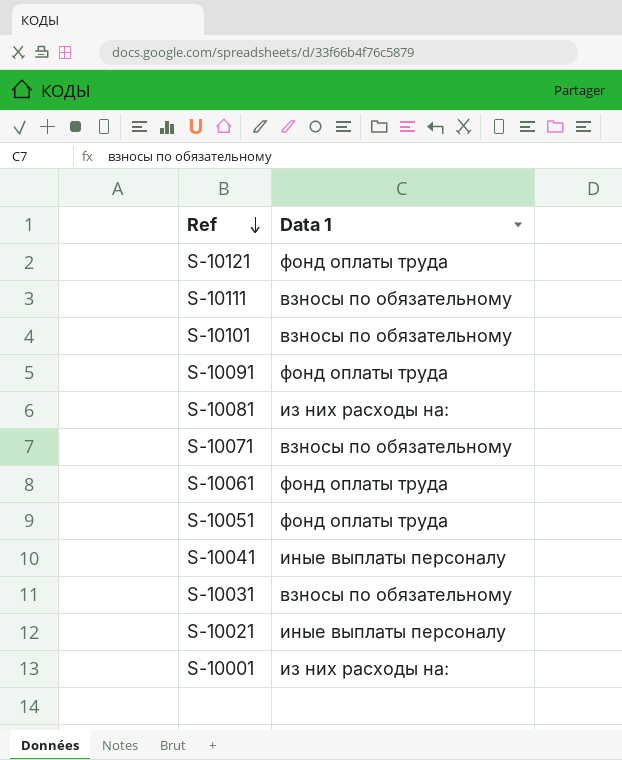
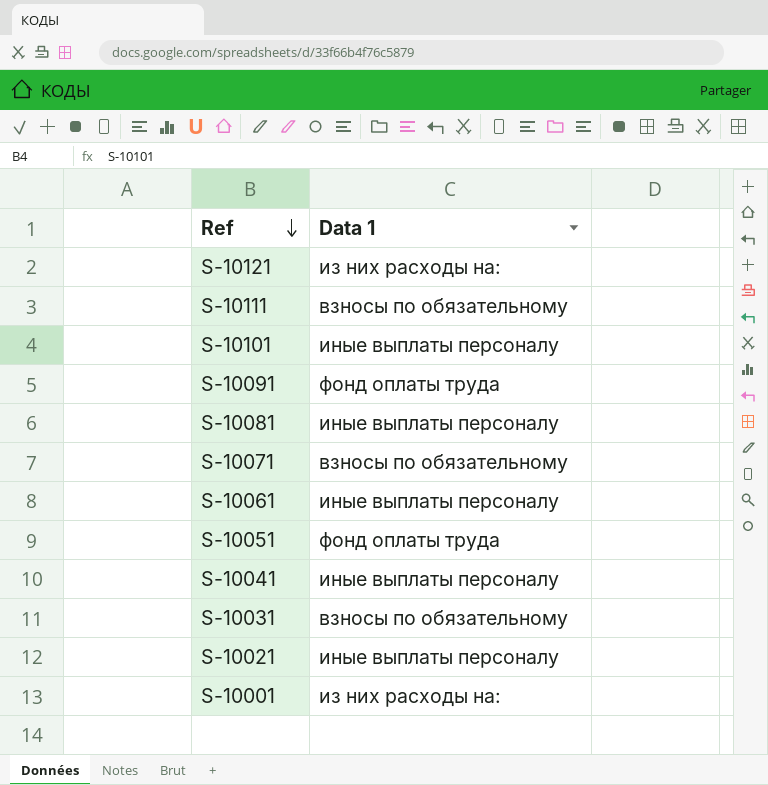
S-10121 | Data 1: фонд оплаты труда -> из них расходы на:
S-10101 | Data 1: взносы по обязательному -> иные выплаты персоналу
S-10081 | Data 1: из них расходы на: -> иные выплаты персоналу
S-10061 | Data 1: фонд оплаты труда -> иные выплаты персоналу

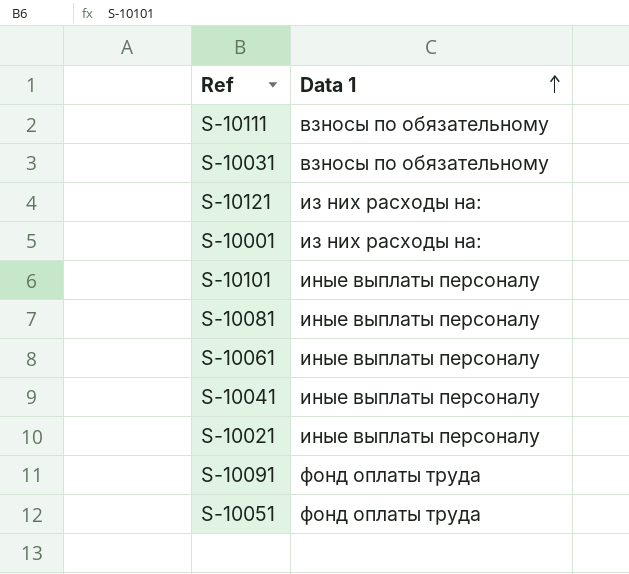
row order: Ref descending -> Data 1 ascending
row S-10071: взносы по обязательному -> none

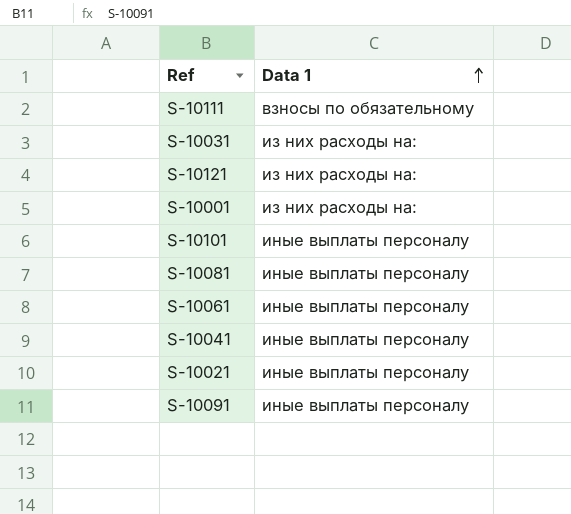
row S-10051: фонд оплаты труда -> none
S-10031 | Data 1: взносы по обязательному -> из них расходы на:
S-10091 | Data 1: фонд оплаты труда -> иные выплаты персоналу

